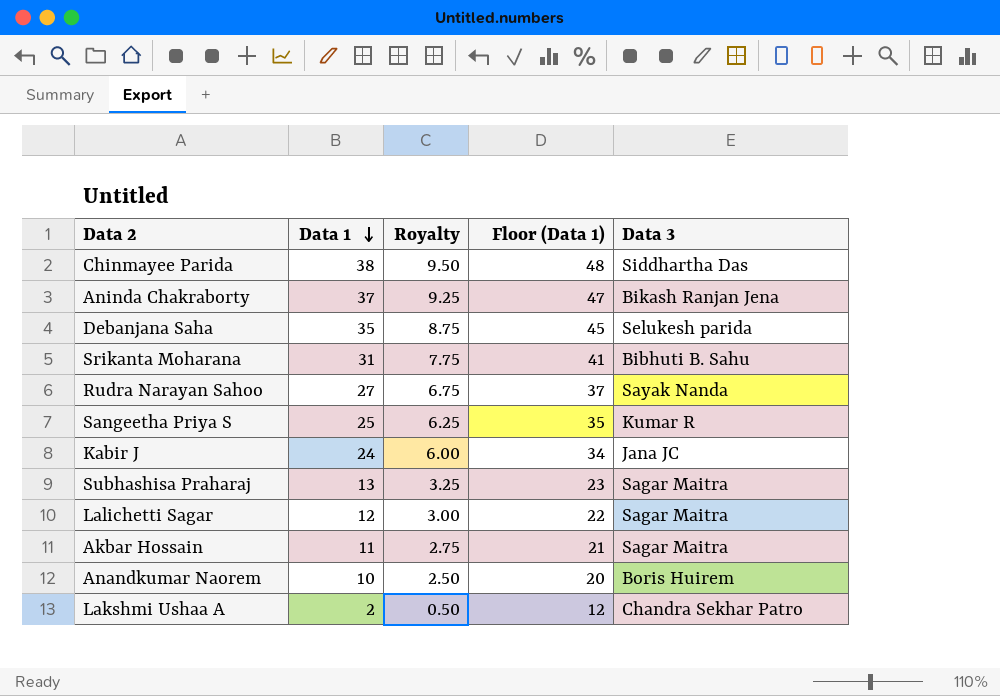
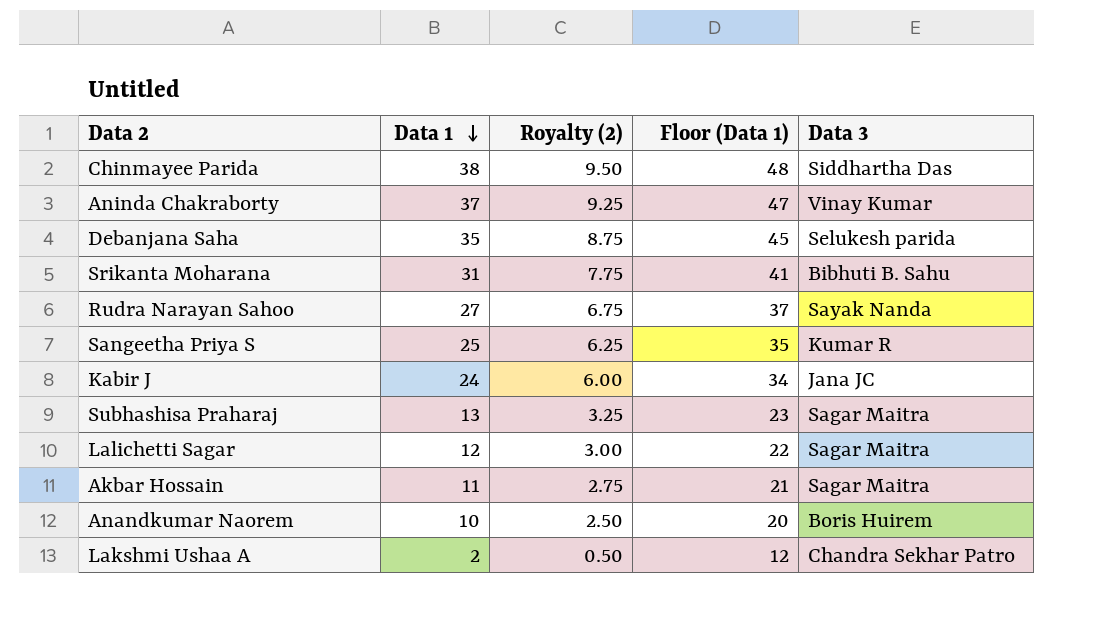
column name: Royalty -> Royalty (2)
Aninda Chakraborty | Data 3: Bikash Ranjan Jena -> Vinay Kumar

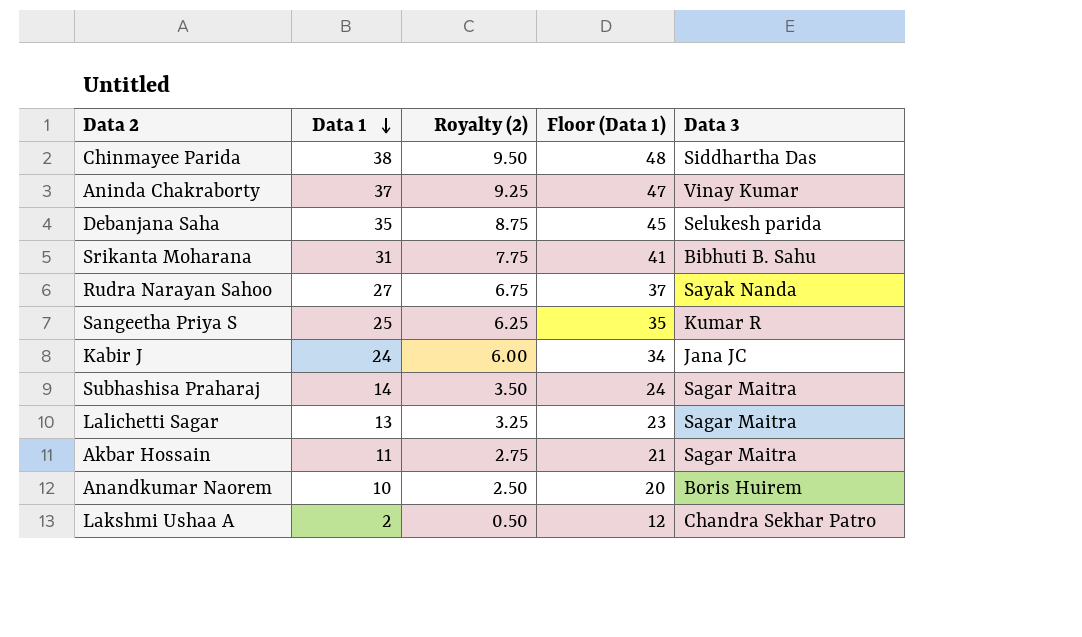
Subhashisa Praharaj | Data 1: 13 -> 14
Subhashisa Praharaj | Royalty (2): 3.25 -> 3.50
Subhashisa Praharaj | Floor (Data 1): 23 -> 24
Lalichetti Sagar | Data 1: 12 -> 13
Lalichetti Sagar | Royalty (2): 3.00 -> 3.25
Lalichetti Sagar | Floor (Data 1): 22 -> 23

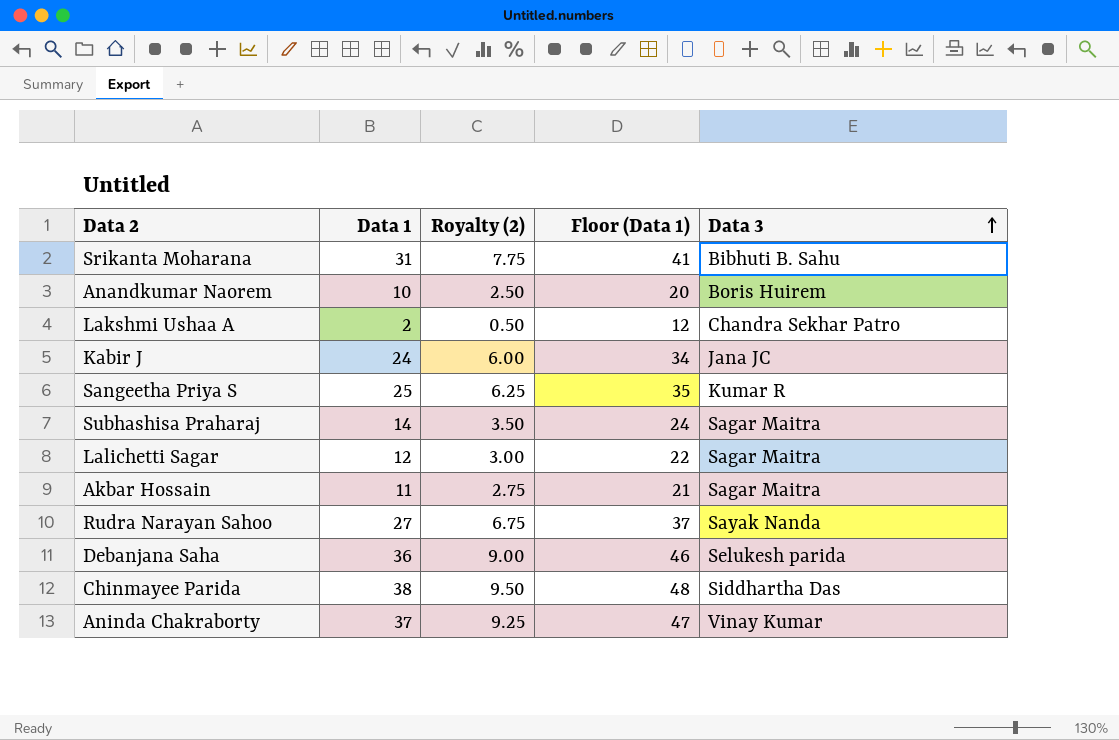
row order: Data 1 descending -> Data 3 ascending
Lalichetti Sagar | Data 1: 13 -> 12
Lalichetti Sagar | Royalty (2): 3.25 -> 3.00
Lalichetti Sagar | Floor (Data 1): 23 -> 22
Debanjana Saha | Data 1: 35 -> 36
Debanjana Saha | Royalty (2): 8.75 -> 9.00
Debanjana Saha | Floor (Data 1): 45 -> 46

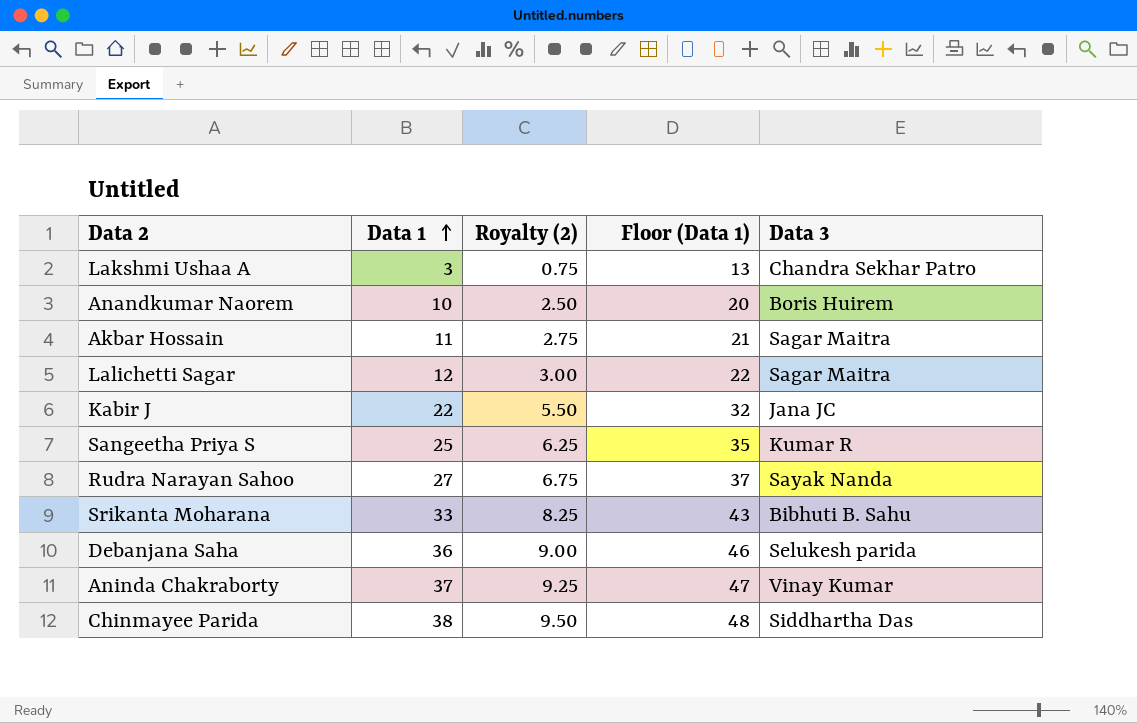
row order: Data 3 ascending -> Data 1 ascending
row Subhashisa Praharaj: 14 | 3.50 | 24 | Sagar Maitra -> none
Lakshmi Ushaa A | Data 1: 2 -> 3
Lakshmi Ushaa A | Royalty (2): 0.50 -> 0.75
Lakshmi Ushaa A | Floor (Data 1): 12 -> 13
Kabir J | Data 1: 24 -> 22
Kabir J | Royalty (2): 6.00 -> 5.50
Kabir J | Floor (Data 1): 34 -> 32
Srikanta Moharana | Data 1: 31 -> 33
Srikanta Moharana | Royalty (2): 7.75 -> 8.25
Srikanta Moharana | Floor (Data 1): 41 -> 43

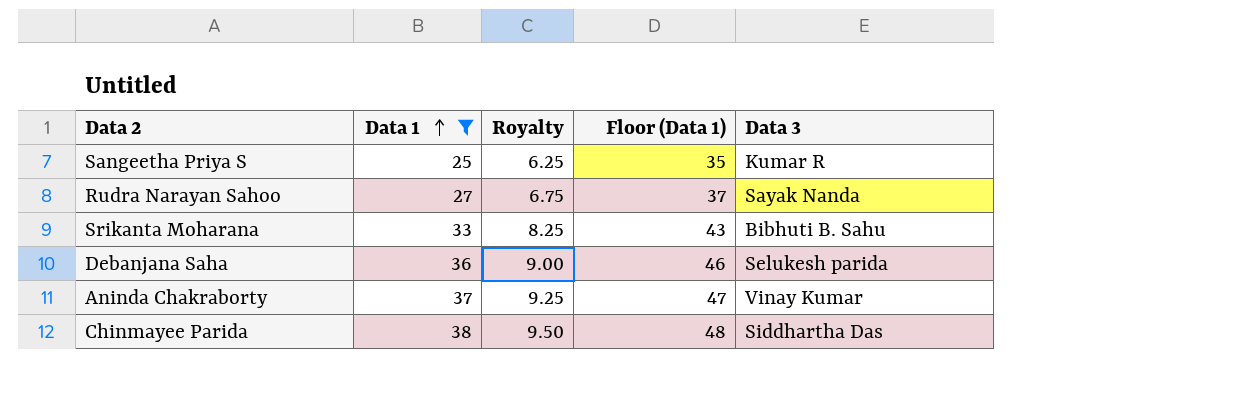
filter: none -> Data 1 >= 25
column name: Royalty (2) -> Royalty

